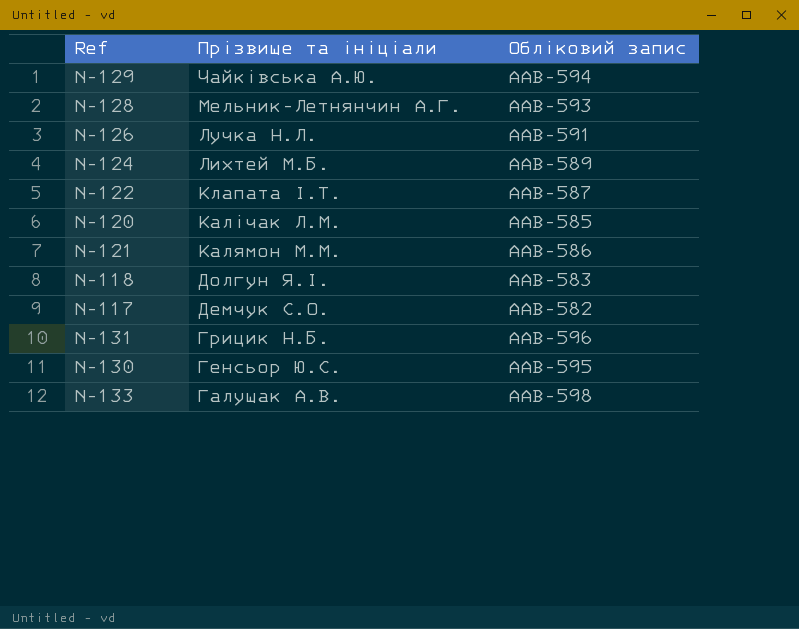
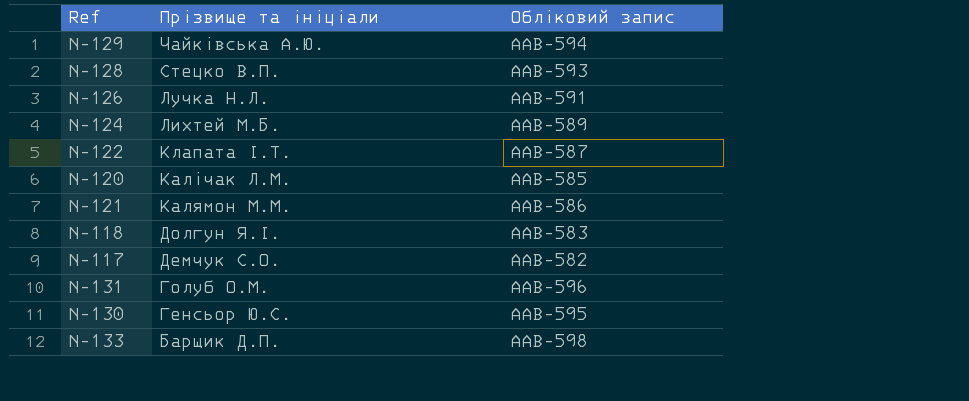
N-128 | Прізвище та ініціали: Мельник-Летнянчин А.Г. -> Стецко В.П.
N-131 | Прізвище та ініціали: Грицик Н.Б. -> Голуб О.М.
N-133 | Прізвище та ініціали: Галущак А.В. -> Барщик Д.П.

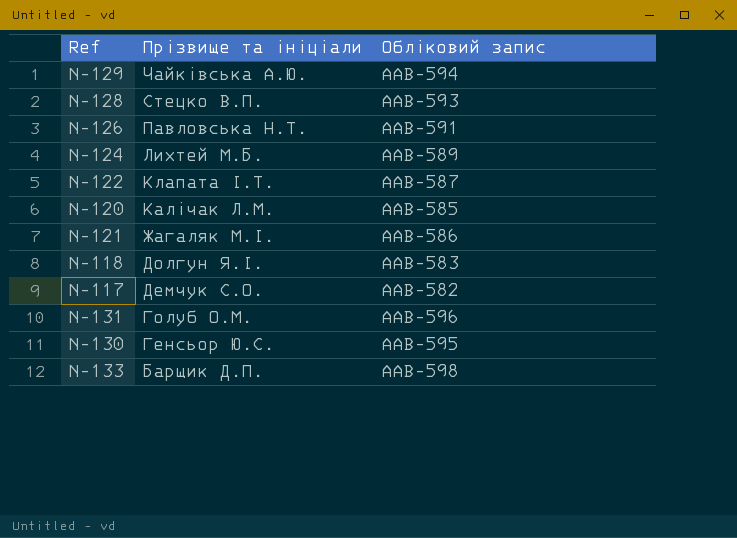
N-126 | Прізвище та ініціали: Лучка Н.Л. -> Павловська Н.Т.
N-121 | Прізвище та ініціали: Калямон М.М. -> Жагаляк М.І.

